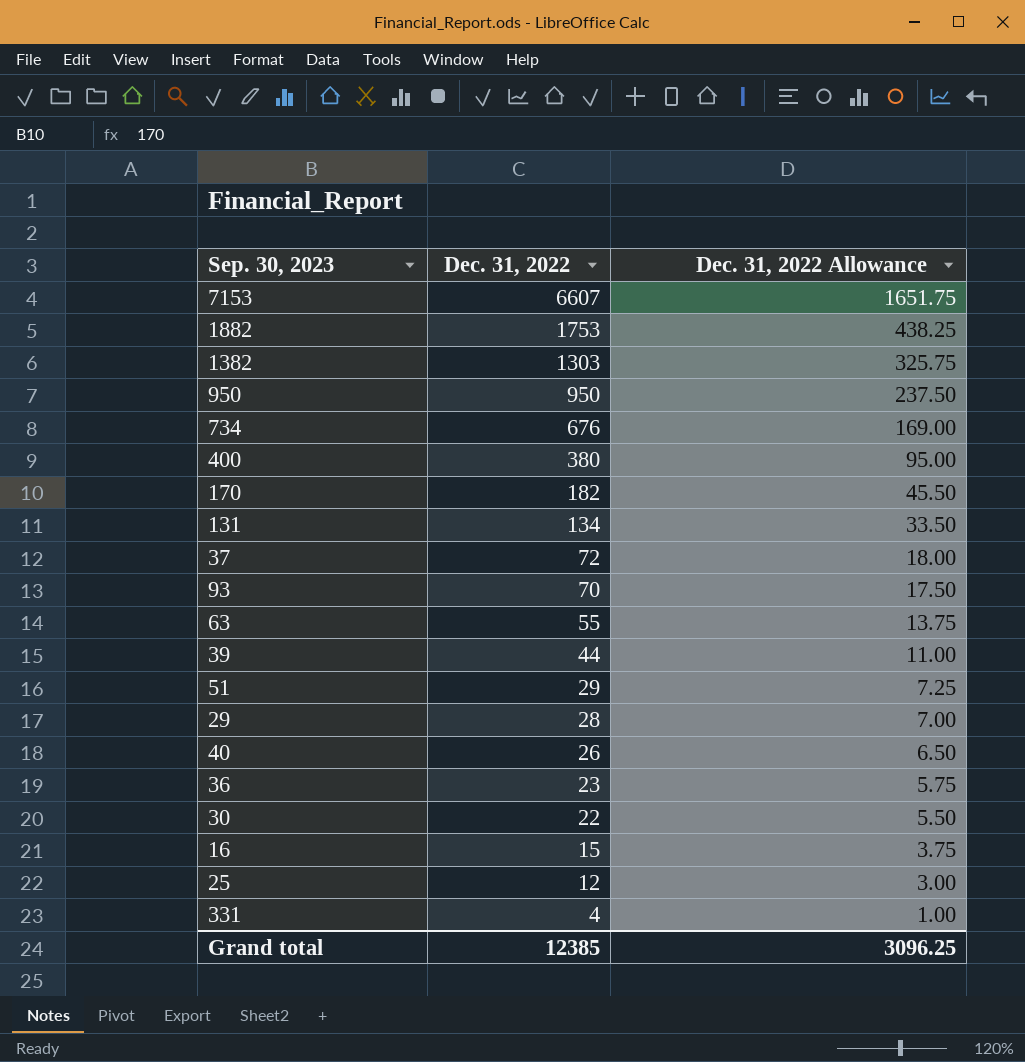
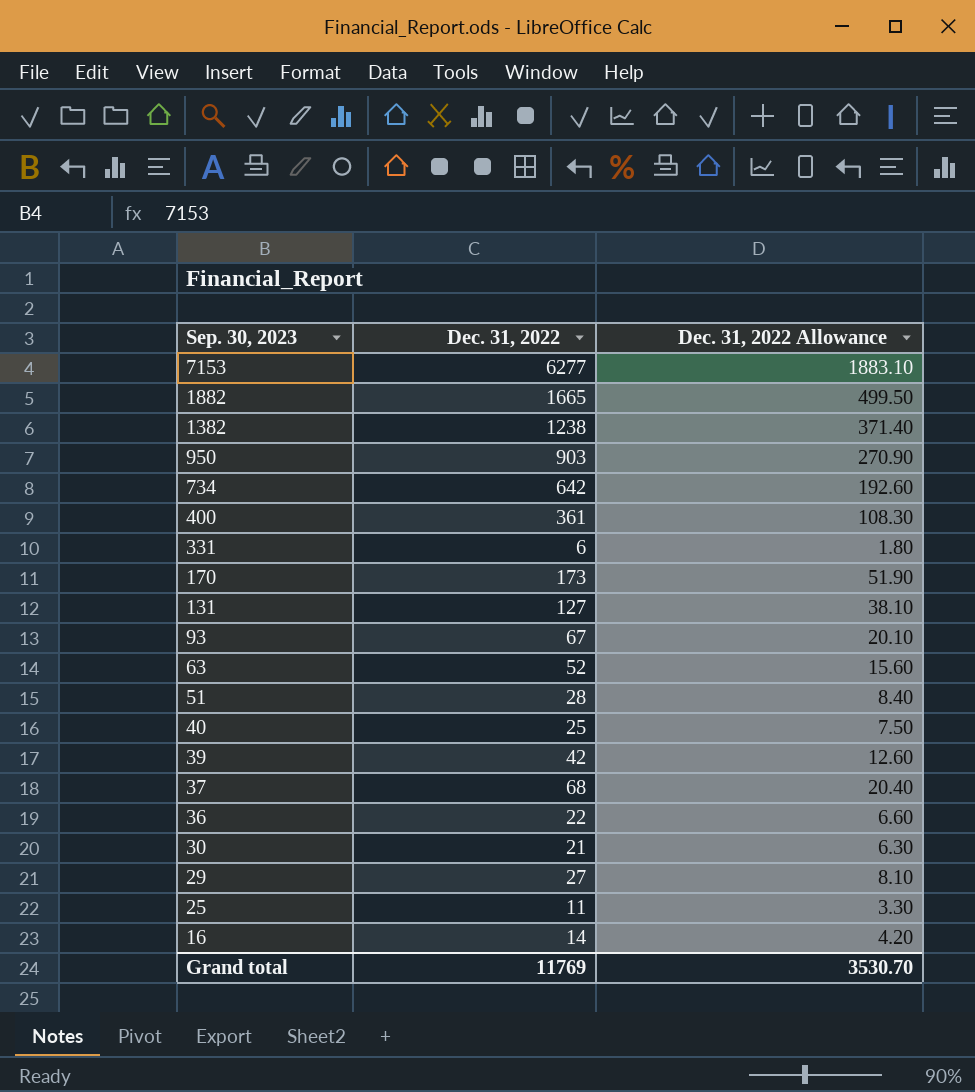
row order: Dec. 31, 2022 descending -> Sep. 30, 2023 descending
column Dec. 31, 2022 Allowance | formula: [Dec. 31, 2022] * 0.25 -> [Dec. 31, 2022] * 0.3
7153 | Dec. 31, 2022: 6607 -> 6277
1882 | Dec. 31, 2022: 1753 -> 1665
1382 | Dec. 31, 2022: 1303 -> 1238
950 | Dec. 31, 2022: 950 -> 903
734 | Dec. 31, 2022: 676 -> 642
400 | Dec. 31, 2022: 380 -> 361
331 | Dec. 31, 2022: 4 -> 6
170 | Dec. 31, 2022: 182 -> 173
131 | Dec. 31, 2022: 134 -> 127
93 | Dec. 31, 2022: 70 -> 67
63 | Dec. 31, 2022: 55 -> 52
51 | Dec. 31, 2022: 29 -> 28
40 | Dec. 31, 2022: 26 -> 25
39 | Dec. 31, 2022: 44 -> 42
37 | Dec. 31, 2022: 72 -> 68
36 | Dec. 31, 2022: 23 -> 22
30 | Dec. 31, 2022: 22 -> 21
29 | Dec. 31, 2022: 28 -> 27
25 | Dec. 31, 2022: 12 -> 11
16 | Dec. 31, 2022: 15 -> 14
Grand total | Dec. 31, 2022: 12385 -> 11769
Grand total | Dec. 31, 2022 Allowance: 3096.25 -> 3530.70

